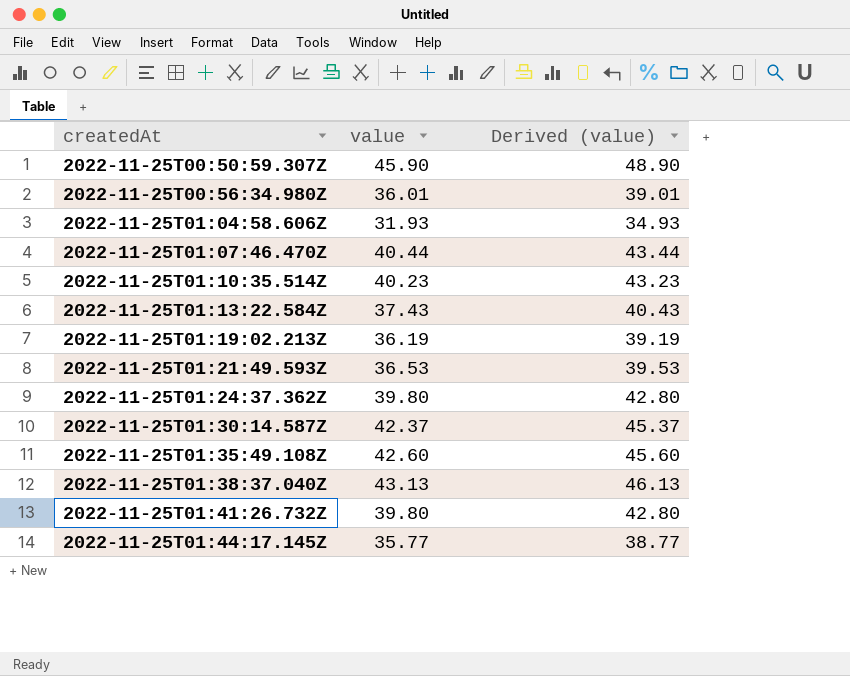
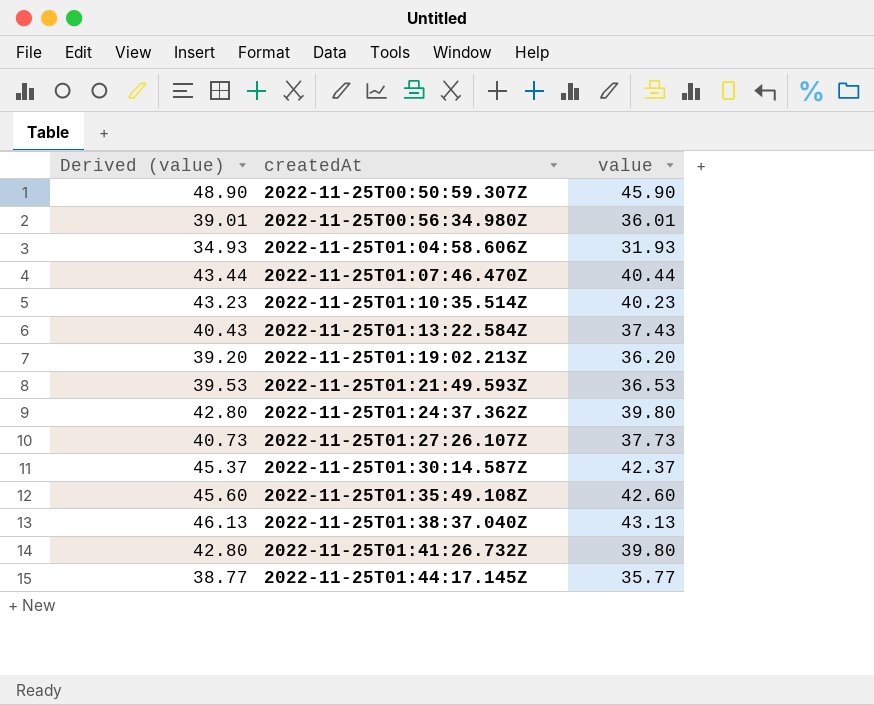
column Derived (value) | position: 3 -> 1
2022-11-25T01:19:02.213Z | Derived (value): 39.19 -> 39.20
2022-11-25T01:19:02.213Z | value: 36.19 -> 36.20
row 2022-11-25T01:27:26.107Z: none -> 40.73 | 37.73

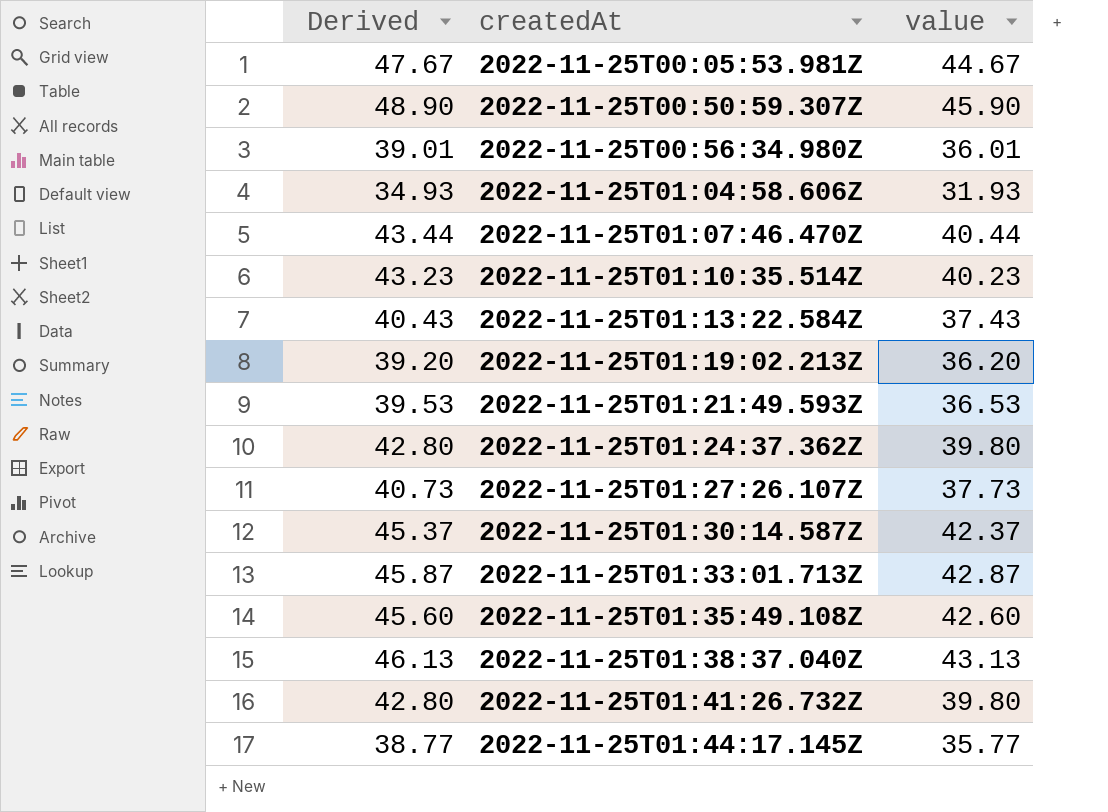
column name: Derived (value) -> Derived
row 2022-11-25T00:05:53.981Z: none -> 47.67 | 44.67
row 2022-11-25T01:33:01.713Z: none -> 45.87 | 42.87

